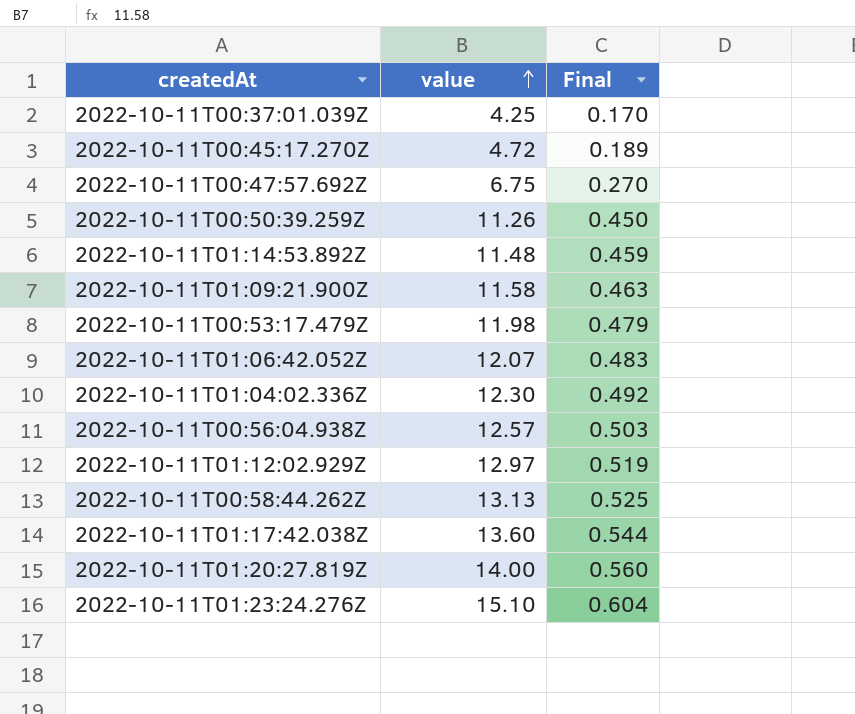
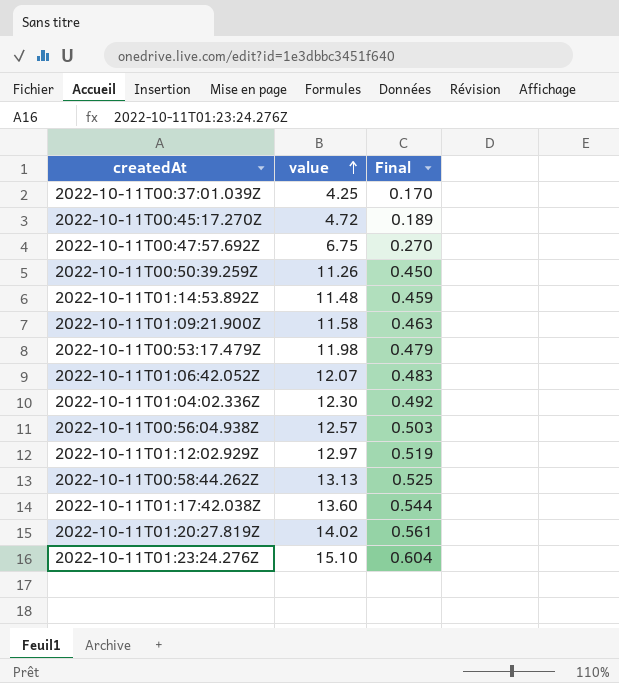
2022-10-11T01:20:27.819Z | value: 14.00 -> 14.02
2022-10-11T01:20:27.819Z | Final: 0.560 -> 0.561

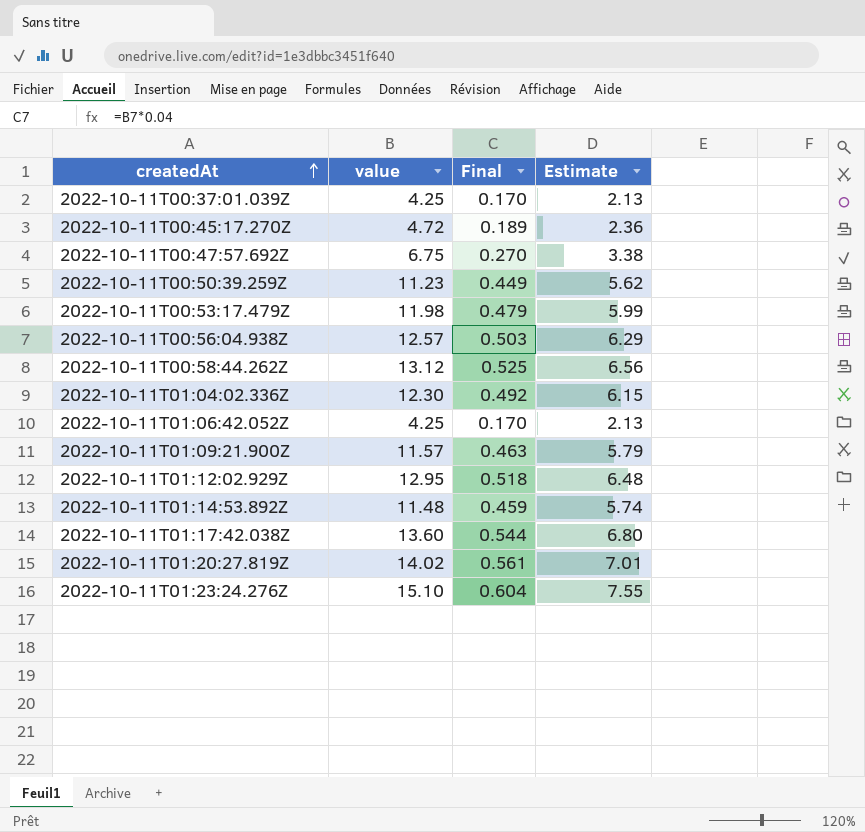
row order: value ascending -> createdAt ascending
column Estimate | formula: none -> [value] * 0.5
2022-10-11T00:50:39.259Z | value: 11.26 -> 11.23
2022-10-11T00:50:39.259Z | Final: 0.450 -> 0.449
2022-10-11T00:58:44.262Z | value: 13.13 -> 13.12
2022-10-11T01:06:42.052Z | value: 12.07 -> 4.25
2022-10-11T01:06:42.052Z | Final: 0.483 -> 0.170
2022-10-11T01:09:21.900Z | value: 11.58 -> 11.57
2022-10-11T01:12:02.929Z | value: 12.97 -> 12.95
2022-10-11T01:12:02.929Z | Final: 0.519 -> 0.518

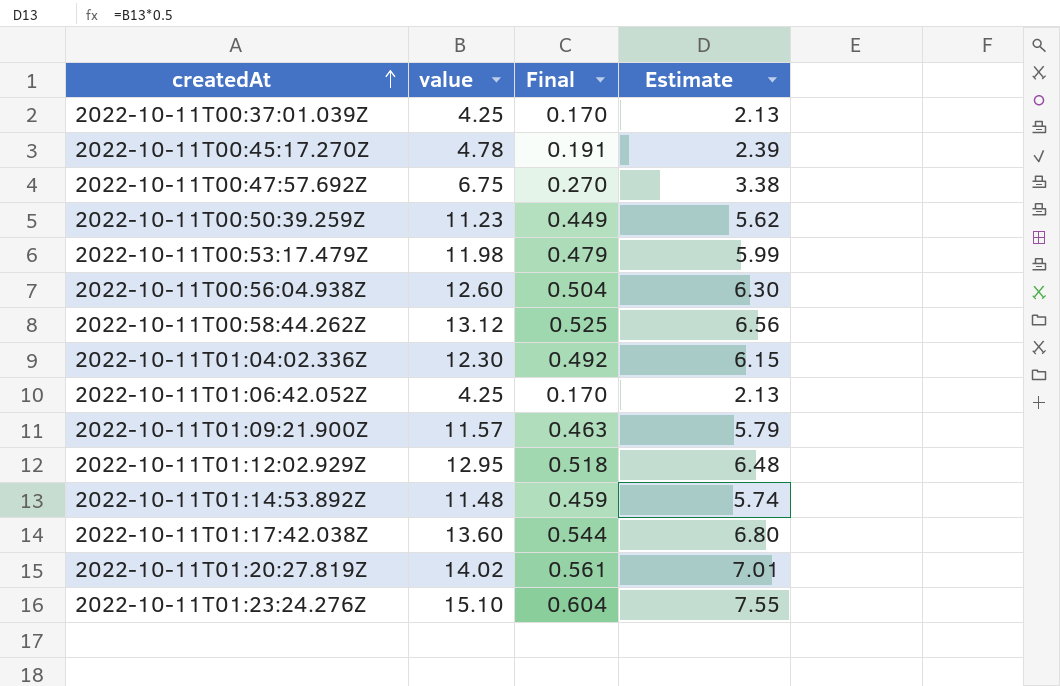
2022-10-11T00:45:17.270Z | value: 4.72 -> 4.78
2022-10-11T00:45:17.270Z | Final: 0.189 -> 0.191
2022-10-11T00:45:17.270Z | Estimate: 2.36 -> 2.39
2022-10-11T00:56:04.938Z | value: 12.57 -> 12.60
2022-10-11T00:56:04.938Z | Final: 0.503 -> 0.504
2022-10-11T00:56:04.938Z | Estimate: 6.29 -> 6.30

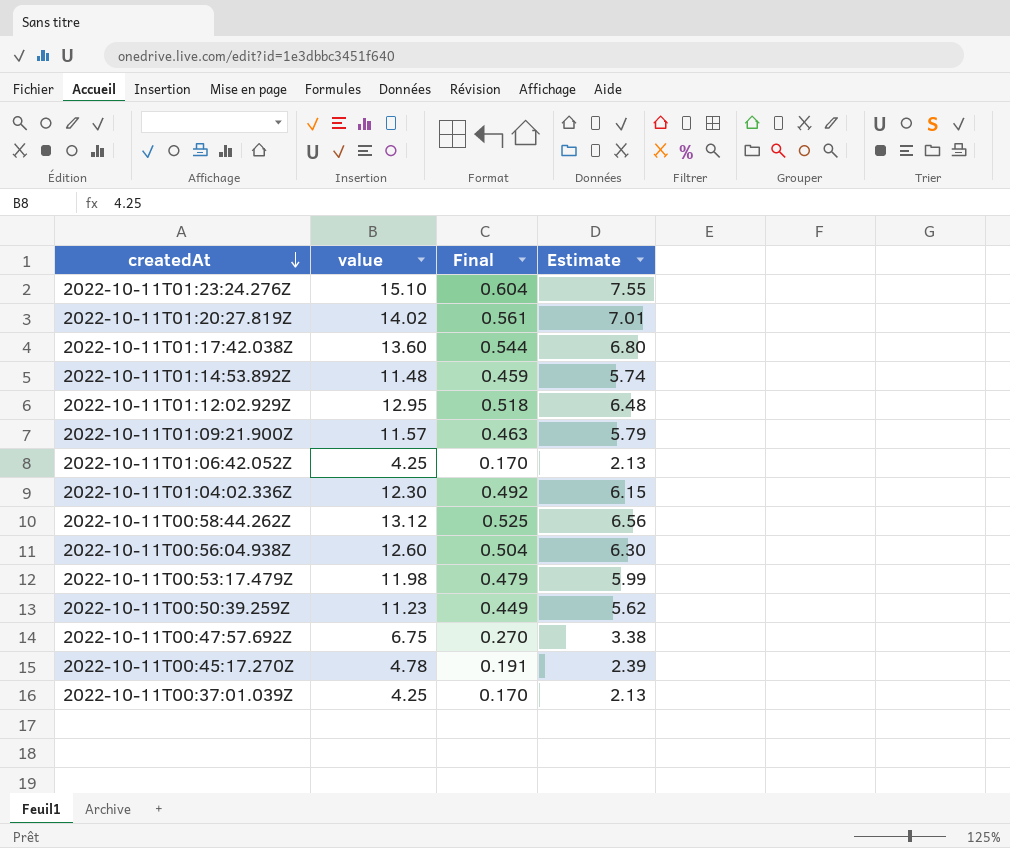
row order: createdAt ascending -> createdAt descending

